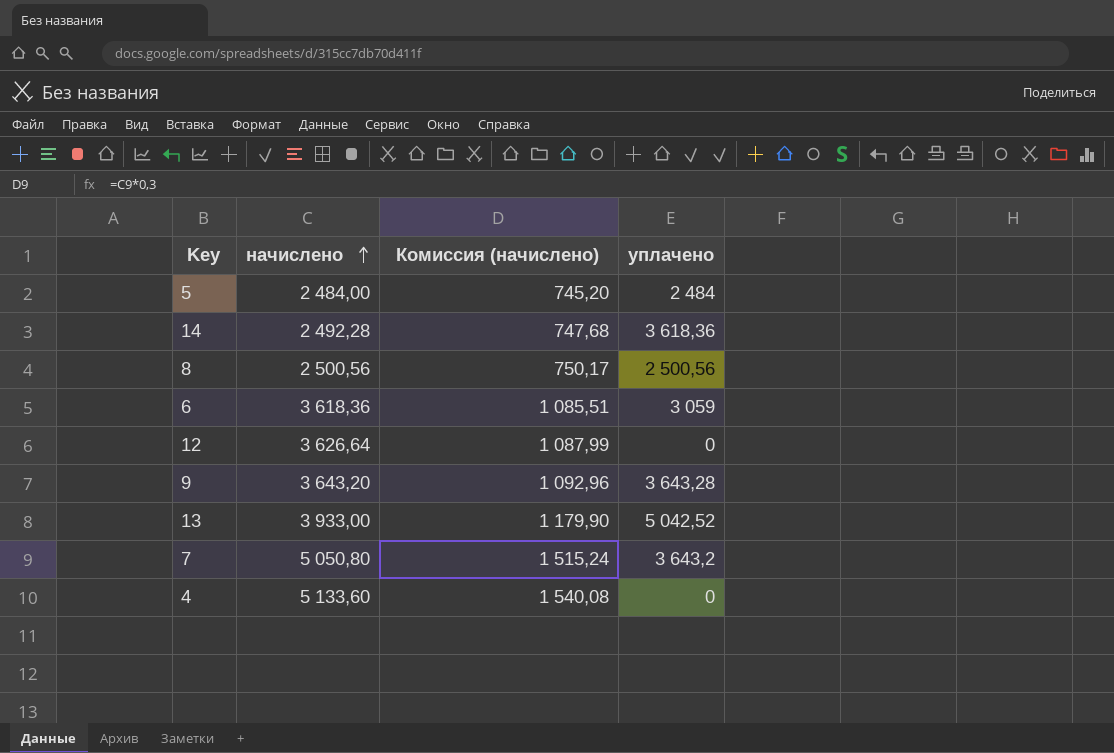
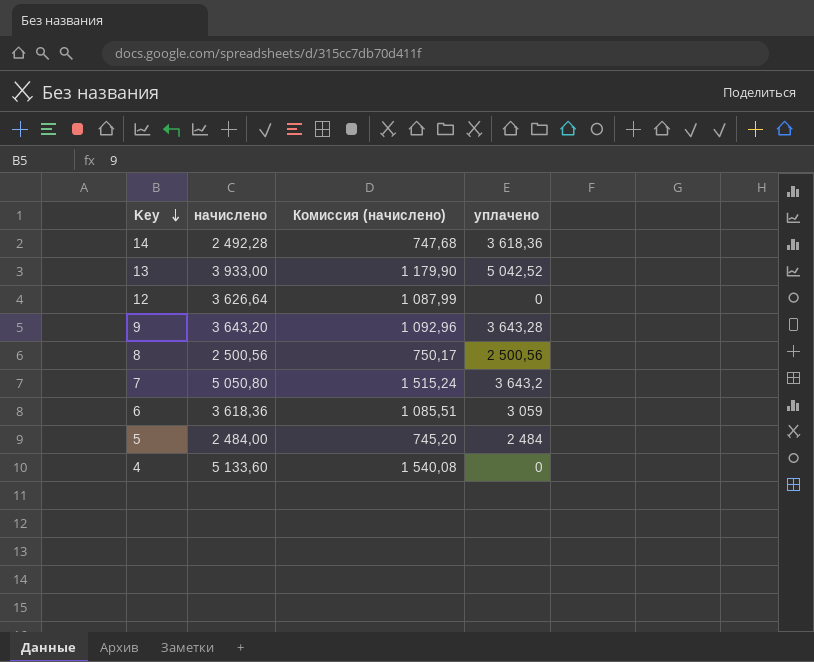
row order: начислено ascending -> Key descending

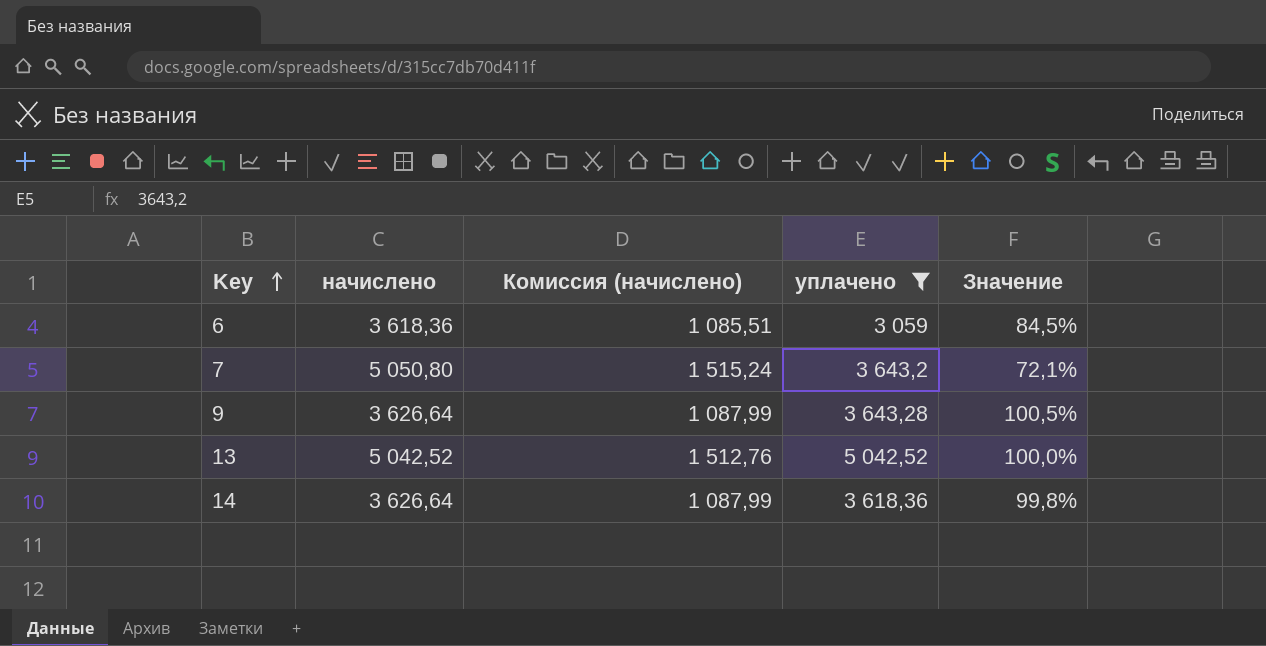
filter: none -> уплачено >= 3 059
row order: Key descending -> Key ascending
column Значение | formula: none -> [уплачено] / [начислено]
9 | начислено: 3 643,20 -> 3 626,64
9 | Комиссия (начислено): 1 092,96 -> 1 087,99
13 | начислено: 3 933,00 -> 5 042,52
13 | Комиссия (начислено): 1 179,90 -> 1 512,76
14 | начислено: 2 492,28 -> 3 626,64
14 | Комиссия (начислено): 747,68 -> 1 087,99

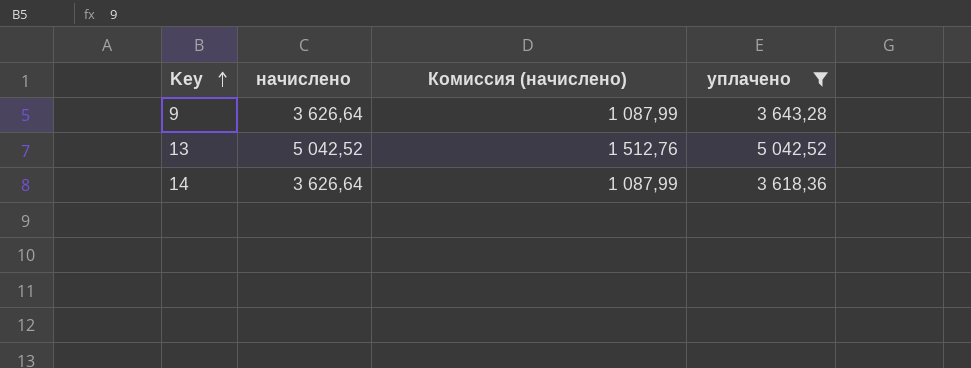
column Значение | formula: [уплачено] / [начислено] -> none
row 6: 3 618,36 | 1 085,51 | 3 059 | 84,5% -> none
row 7: 5 050,80 | 1 515,24 | 3 643,2 | 72,1% -> none

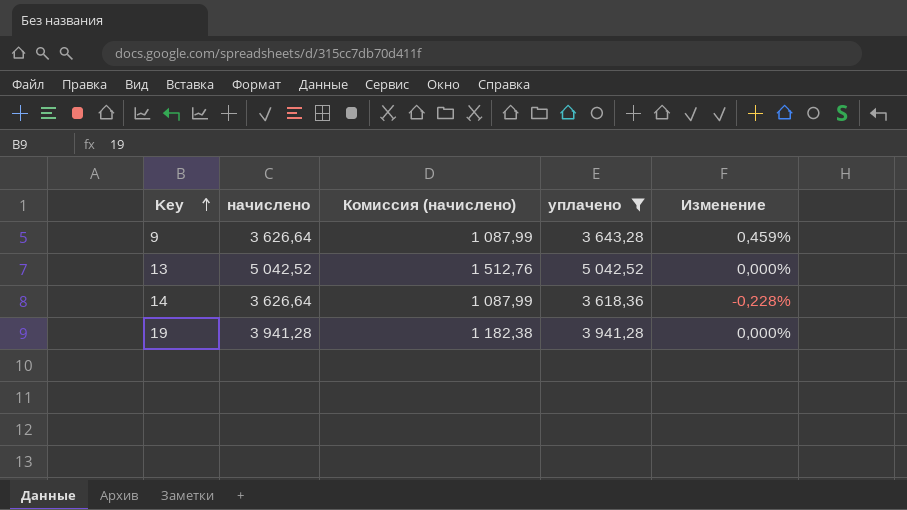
column Изменение | formula: none -> ([уплачено] - [начислено]) / [начислено]
row 19: none -> 3 941,28 | 1 182,38 | 3 941,28 | 0,000%

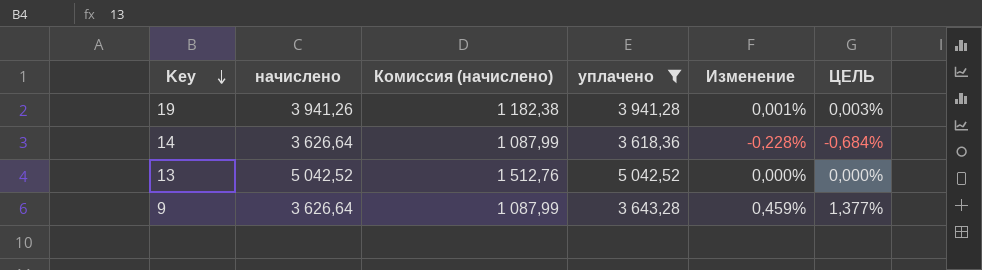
row order: Key ascending -> Key descending
column ЦЕЛЬ | formula: none -> [Изменение] * 3
19 | начислено: 3 941,28 -> 3 941,26
19 | Изменение: 0,000% -> 0,001%

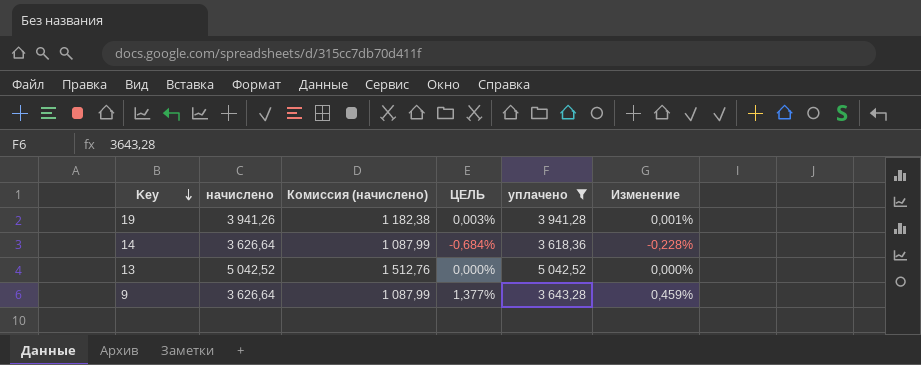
column ЦЕЛЬ | position: 6 -> 4

